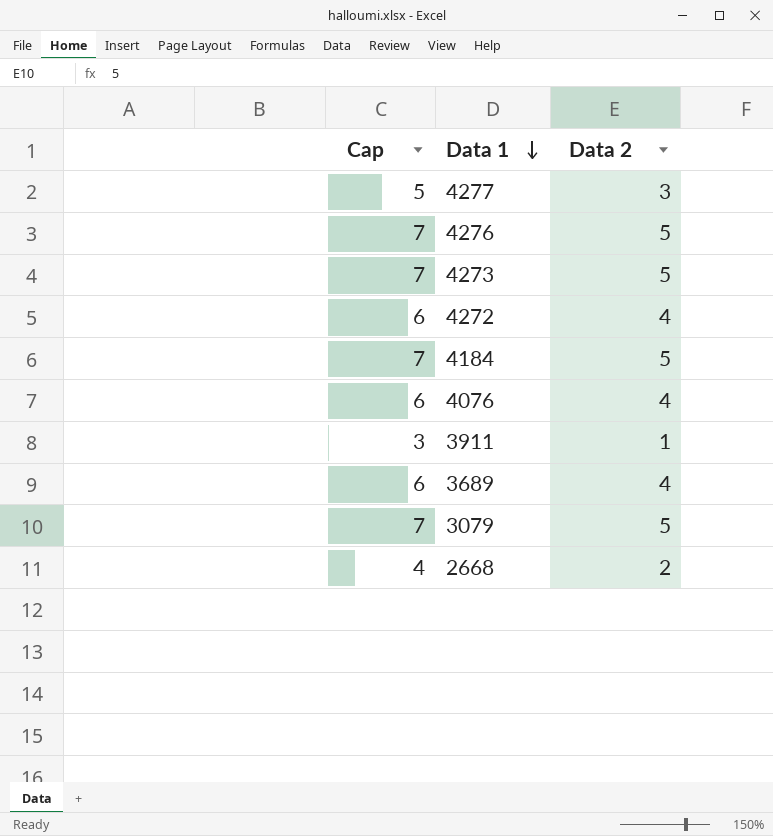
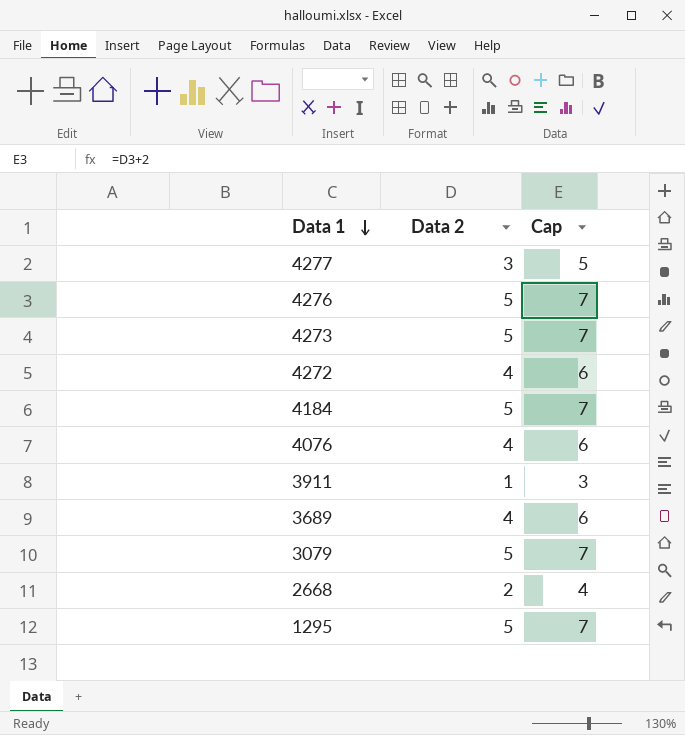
column Cap | position: 1 -> 3
row 1295: none -> 5 | 7

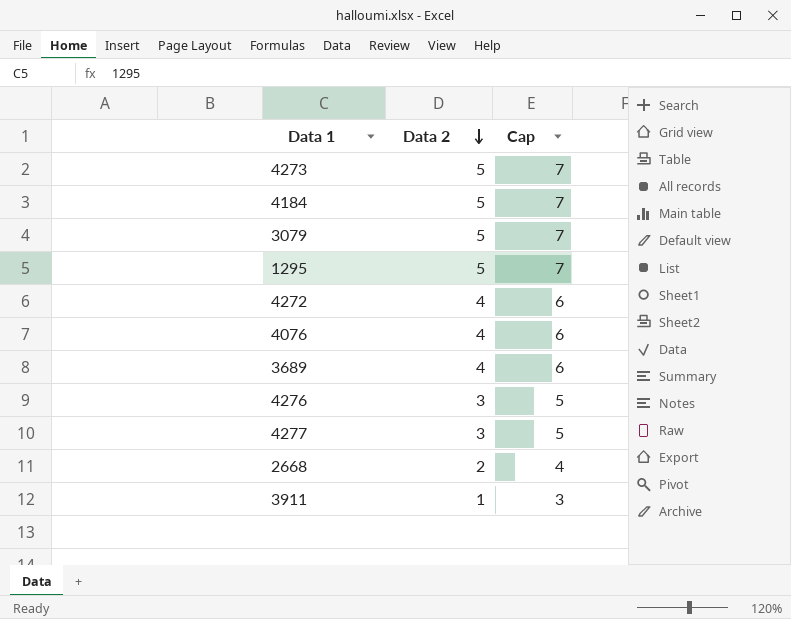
row order: Data 1 descending -> Data 2 descending
4276 | Data 2: 5 -> 3
4276 | Cap: 7 -> 5

